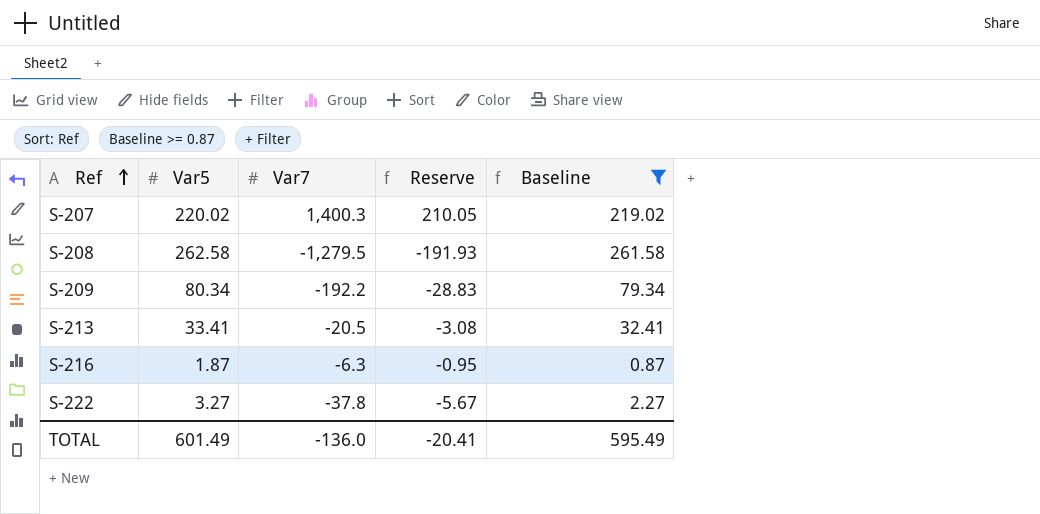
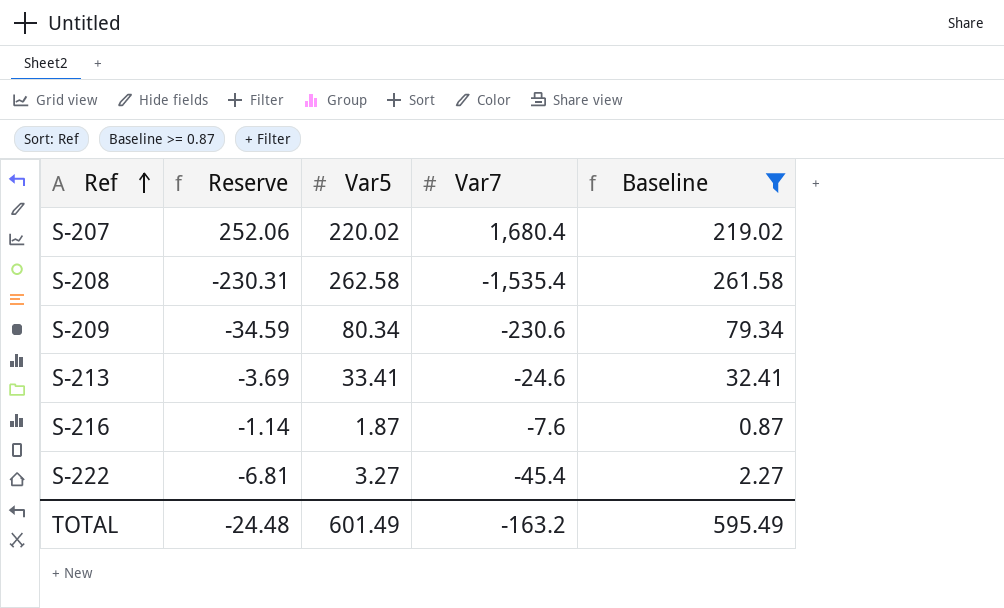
column Reserve | position: 4 -> 2
S-207 | Reserve: 210.05 -> 252.06
S-207 | Var7: 1,400.3 -> 1,680.4
S-208 | Reserve: -191.93 -> -230.31
S-208 | Var7: -1,279.5 -> -1,535.4
S-209 | Reserve: -28.83 -> -34.59
S-209 | Var7: -192.2 -> -230.6
S-213 | Reserve: -3.08 -> -3.69
S-213 | Var7: -20.5 -> -24.6
S-216 | Reserve: -0.95 -> -1.14
S-216 | Var7: -6.3 -> -7.6
S-222 | Reserve: -5.67 -> -6.81
S-222 | Var7: -37.8 -> -45.4
TOTAL | Reserve: -20.41 -> -24.48
TOTAL | Var7: -136.0 -> -163.2

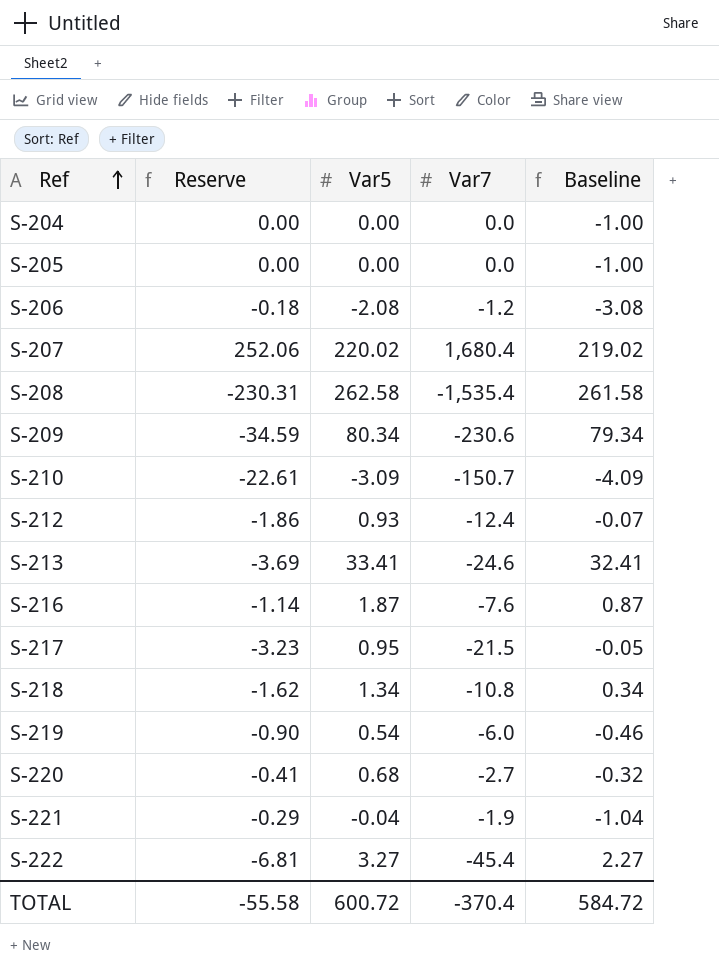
filter: Baseline >= 0.87 -> none
TOTAL | Reserve: -24.48 -> -55.58
TOTAL | Var5: 601.49 -> 600.72
TOTAL | Var7: -163.2 -> -370.4
TOTAL | Baseline: 595.49 -> 584.72

